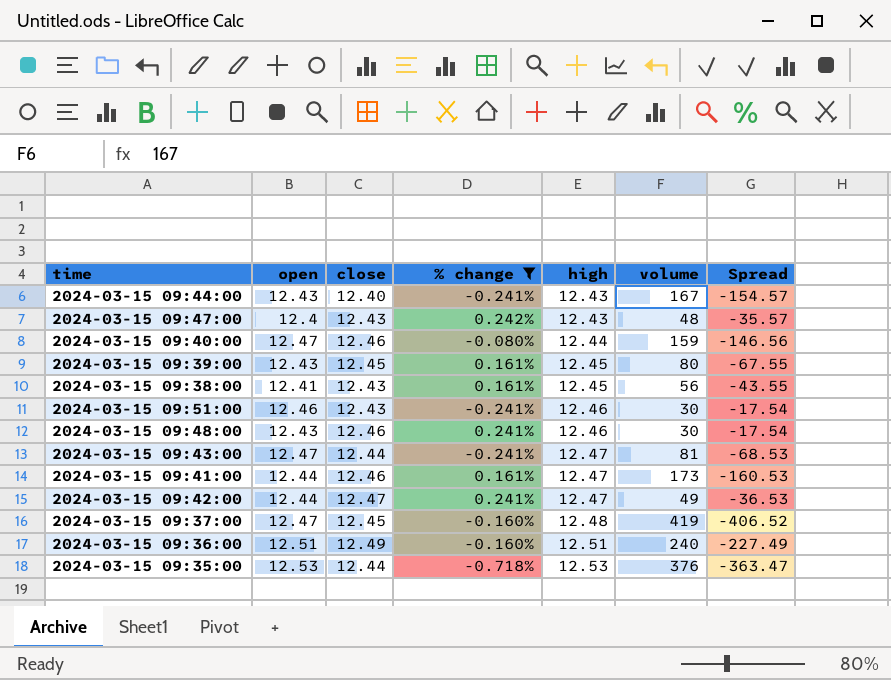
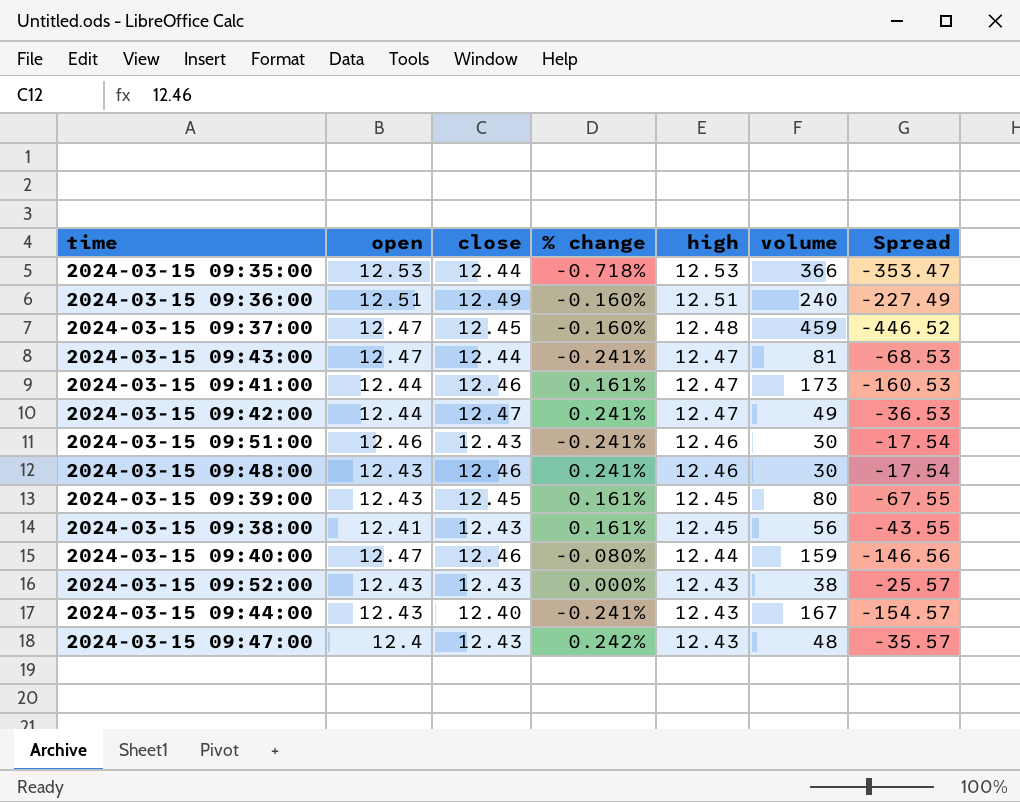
filter: % change != 0.000% -> none
row order: high ascending -> high descending
2024-03-15 09:35:00 | volume: 376 -> 366
2024-03-15 09:35:00 | Spread: -363.47 -> -353.47
2024-03-15 09:37:00 | volume: 419 -> 459
2024-03-15 09:37:00 | Spread: -406.52 -> -446.52

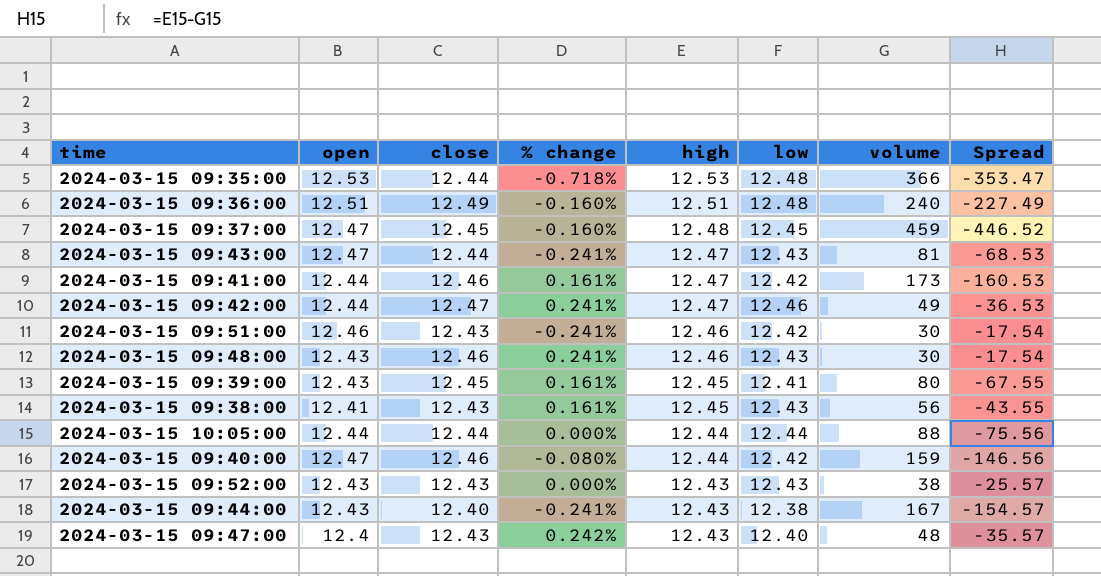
column low | position: none -> 6
row 2024-03-15 10:05:00: none -> 12.44 | 12.44 | 0.000% | 12.44 | 12.44 | 88 | -75.56

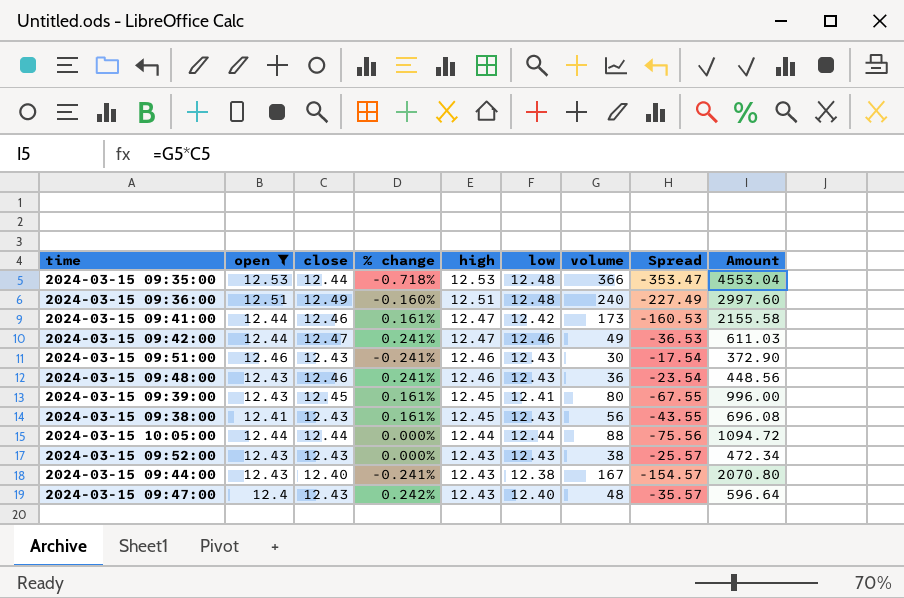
filter: none -> open != 12.47
column Amount | formula: none -> [close] * [volume]
2024-03-15 09:51:00 | low: 12.42 -> 12.43
2024-03-15 09:48:00 | volume: 30 -> 36
2024-03-15 09:48:00 | Spread: -17.54 -> -23.54

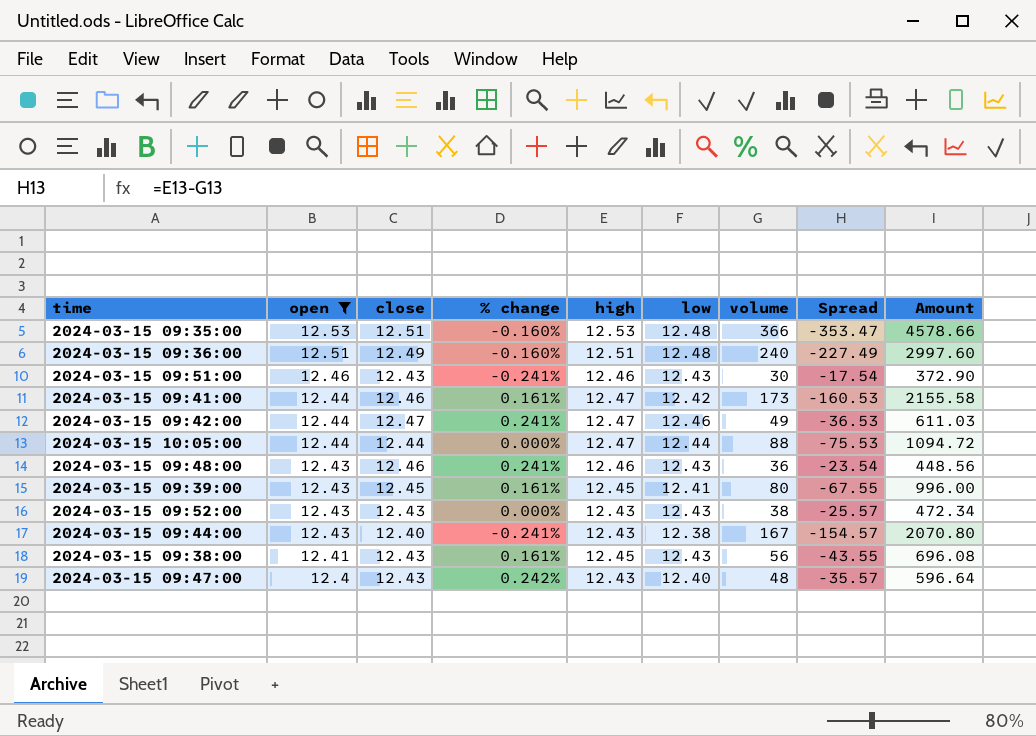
row order: high descending -> open descending
2024-03-15 09:35:00 | close: 12.44 -> 12.51
2024-03-15 09:35:00 | % change: -0.718% -> -0.160%
2024-03-15 09:35:00 | Amount: 4553.04 -> 4578.66
2024-03-15 10:05:00 | high: 12.44 -> 12.47
2024-03-15 10:05:00 | Spread: -75.56 -> -75.53

